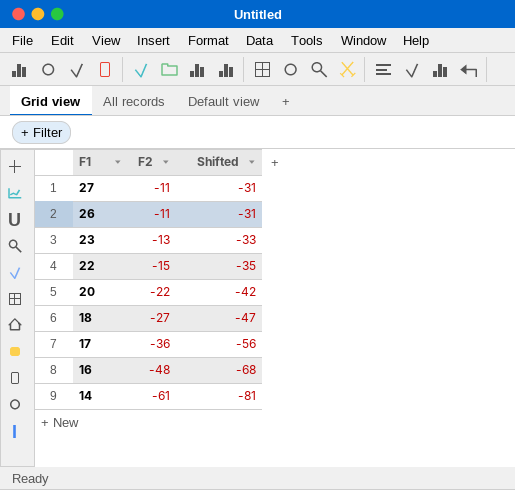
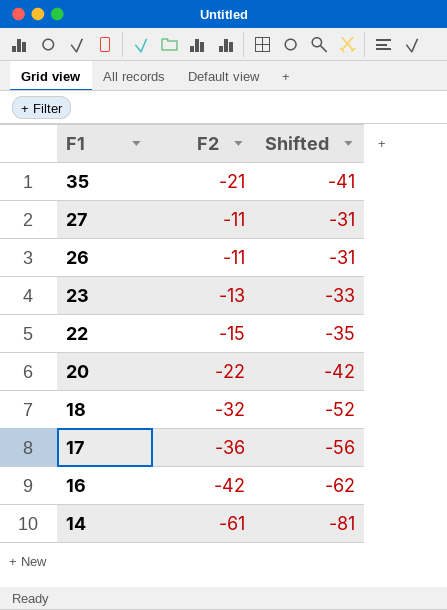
row 35: none -> -21 | -41
18 | F2: -27 -> -32
18 | Shifted: -47 -> -52
16 | F2: -48 -> -42
16 | Shifted: -68 -> -62

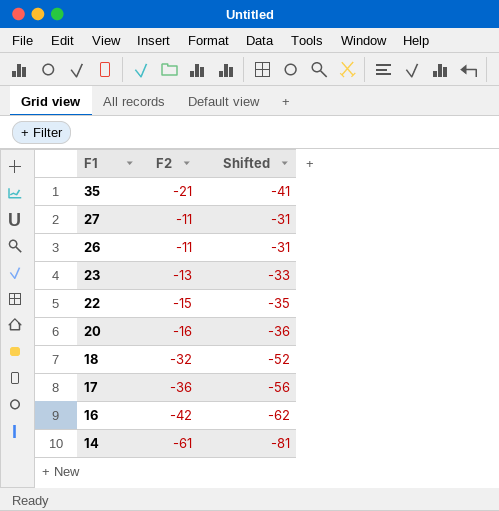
20 | F2: -22 -> -16
20 | Shifted: -42 -> -36

